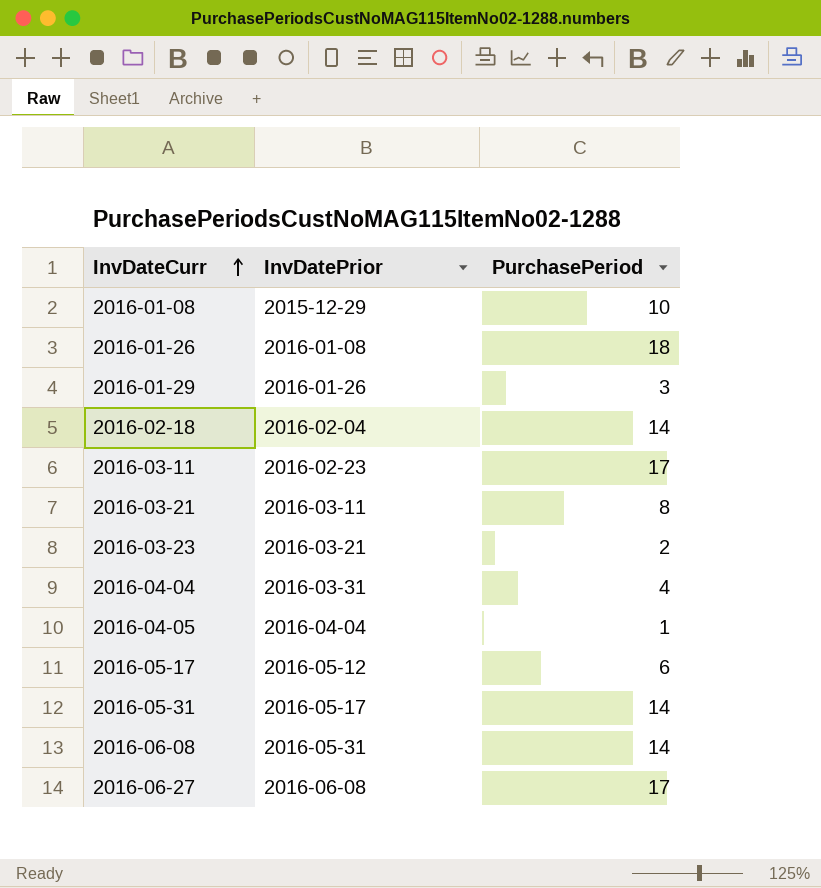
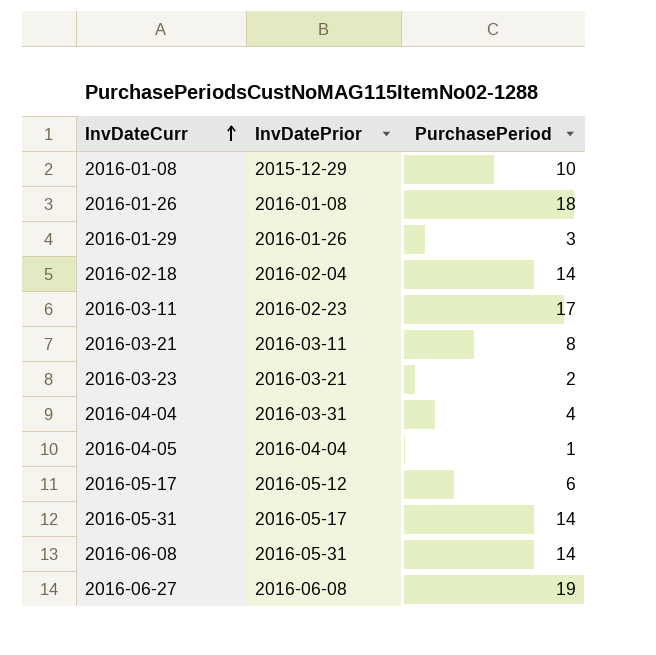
2016-06-27 | PurchasePeriod: 17 -> 19

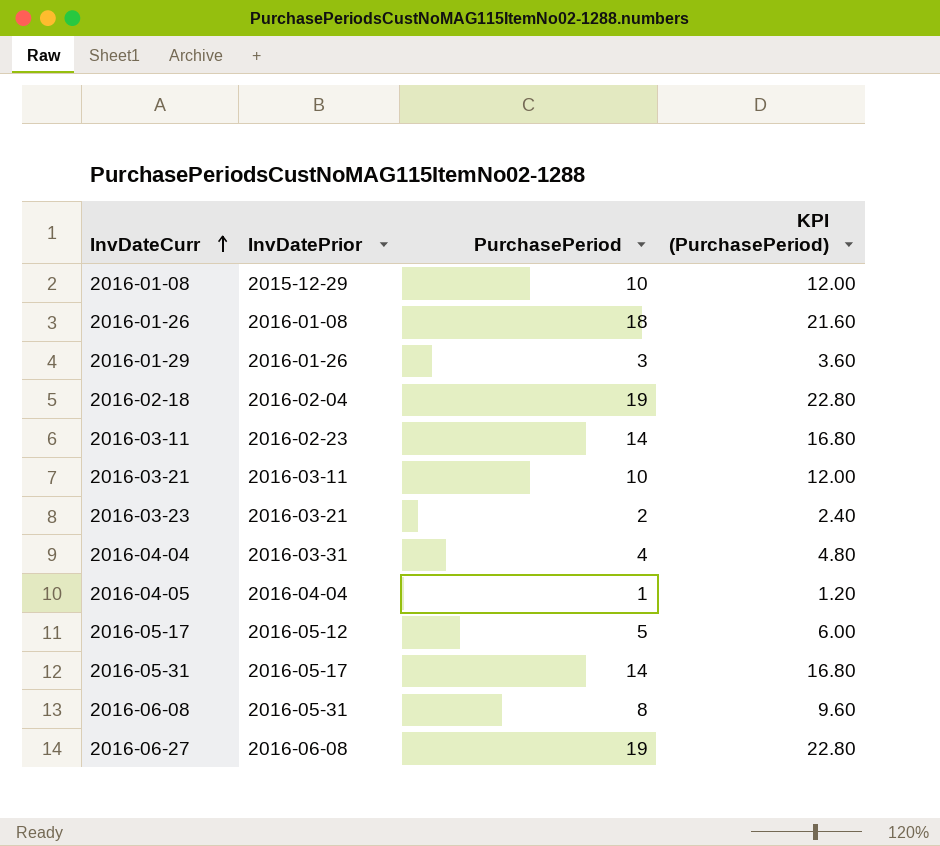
column KPI (PurchasePeriod) | formula: none -> [PurchasePeriod] * 1.2
2016-02-18 | PurchasePeriod: 14 -> 19
2016-03-11 | PurchasePeriod: 17 -> 14
2016-03-21 | PurchasePeriod: 8 -> 10
2016-05-17 | PurchasePeriod: 6 -> 5
2016-06-08 | PurchasePeriod: 14 -> 8

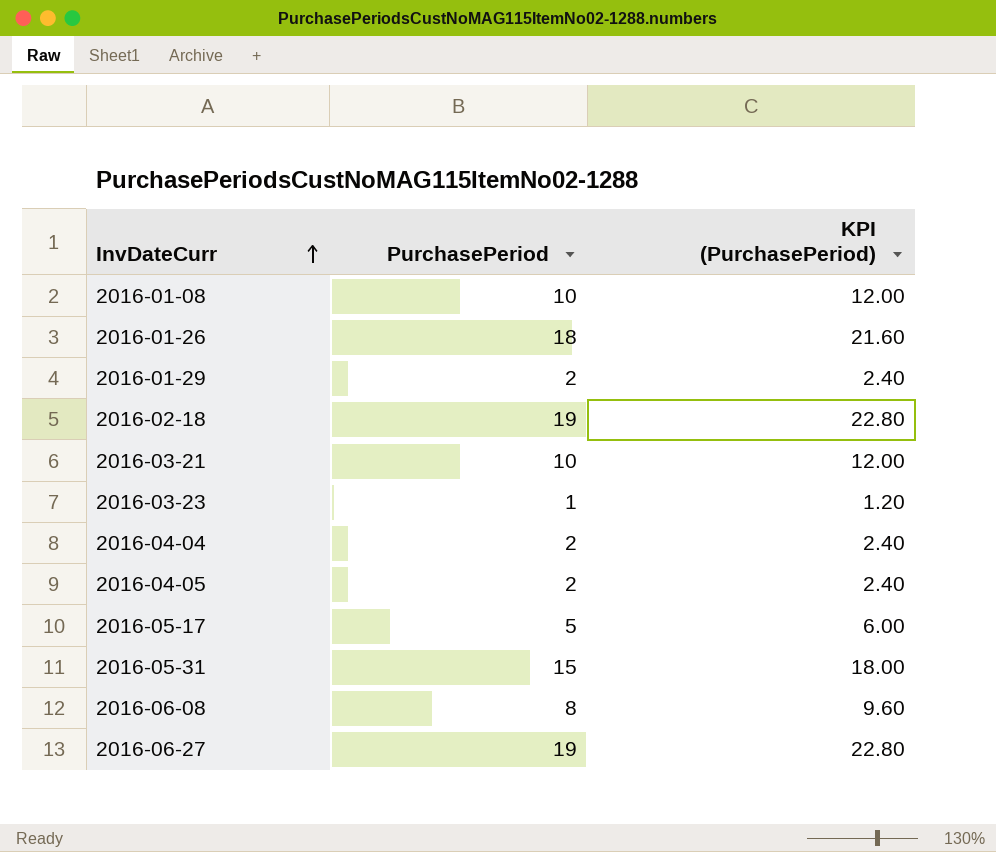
column InvDatePrior | position: 2 -> none
row 2016-03-11: 2016-02-23 | 14 | 16.80 -> none
2016-01-29 | PurchasePeriod: 3 -> 2
2016-01-29 | KPI (PurchasePeriod): 3.60 -> 2.40
2016-03-23 | PurchasePeriod: 2 -> 1
2016-03-23 | KPI (PurchasePeriod): 2.40 -> 1.20
2016-04-04 | PurchasePeriod: 4 -> 2
2016-04-04 | KPI (PurchasePeriod): 4.80 -> 2.40
2016-04-05 | PurchasePeriod: 1 -> 2
2016-04-05 | KPI (PurchasePeriod): 1.20 -> 2.40
2016-05-31 | PurchasePeriod: 14 -> 15
2016-05-31 | KPI (PurchasePeriod): 16.80 -> 18.00

